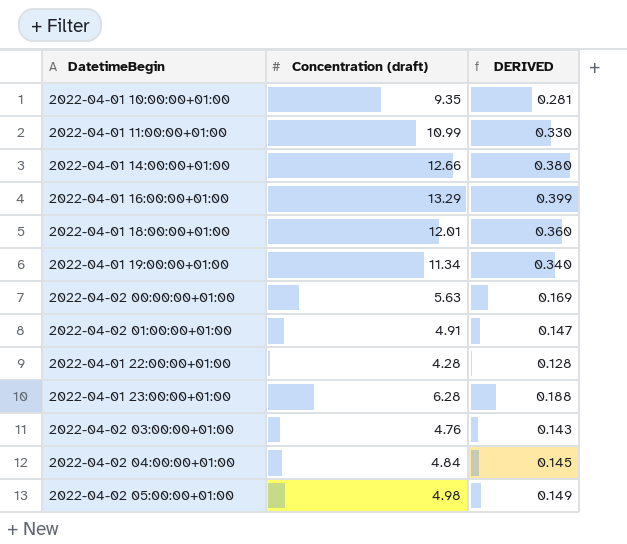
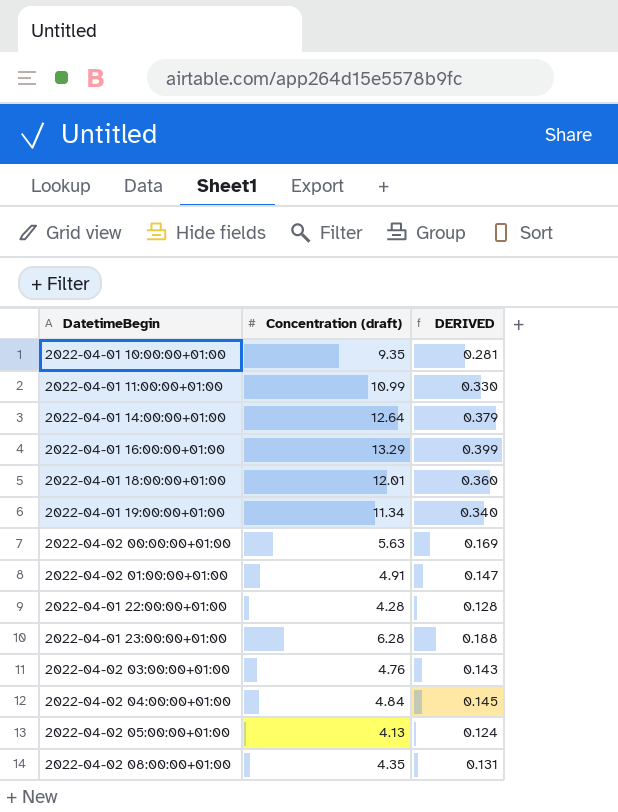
2022-04-01 14:00:00+01:00 | Concentration (draft): 12.66 -> 12.64
2022-04-01 14:00:00+01:00 | DERIVED: 0.380 -> 0.379
2022-04-02 05:00:00+01:00 | Concentration (draft): 4.98 -> 4.13
2022-04-02 05:00:00+01:00 | DERIVED: 0.149 -> 0.124
row 2022-04-02 08:00:00+01:00: none -> 4.35 | 0.131

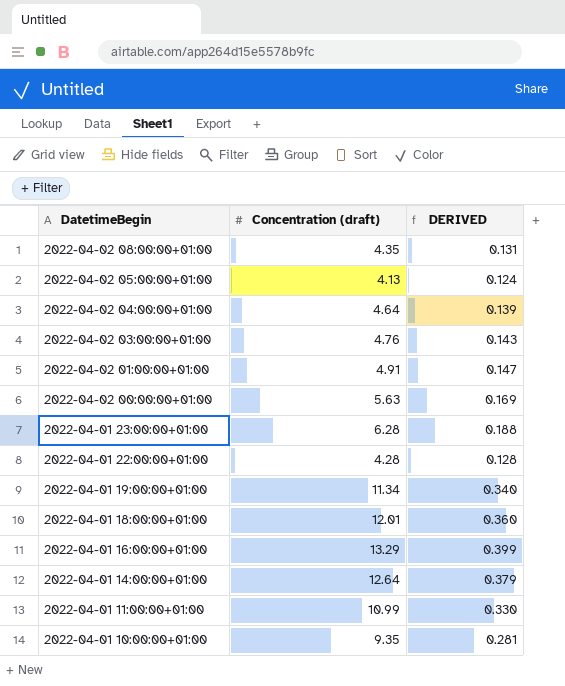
row order: none -> DatetimeBegin descending
2022-04-02 04:00:00+01:00 | Concentration (draft): 4.84 -> 4.64
2022-04-02 04:00:00+01:00 | DERIVED: 0.145 -> 0.139

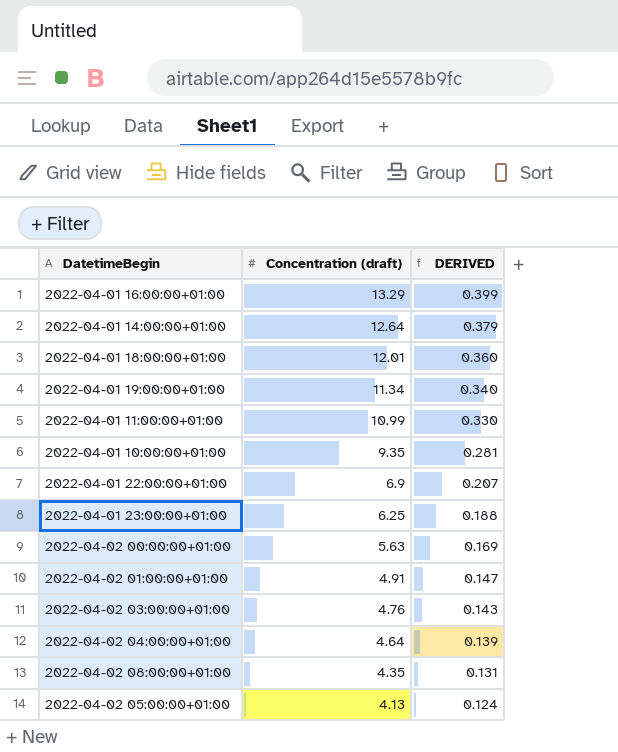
row order: DatetimeBegin descending -> Concentration (draft) descending
2022-04-01 22:00:00+01:00 | Concentration (draft): 4.28 -> 6.9
2022-04-01 22:00:00+01:00 | DERIVED: 0.128 -> 0.207
2022-04-01 23:00:00+01:00 | Concentration (draft): 6.28 -> 6.25

